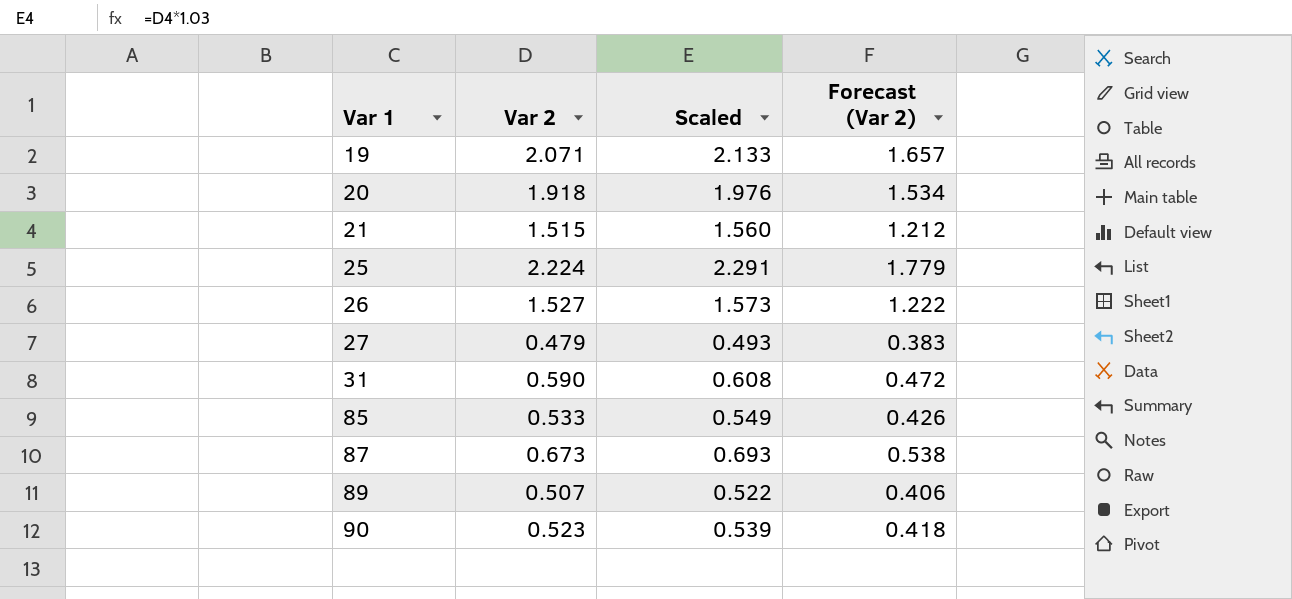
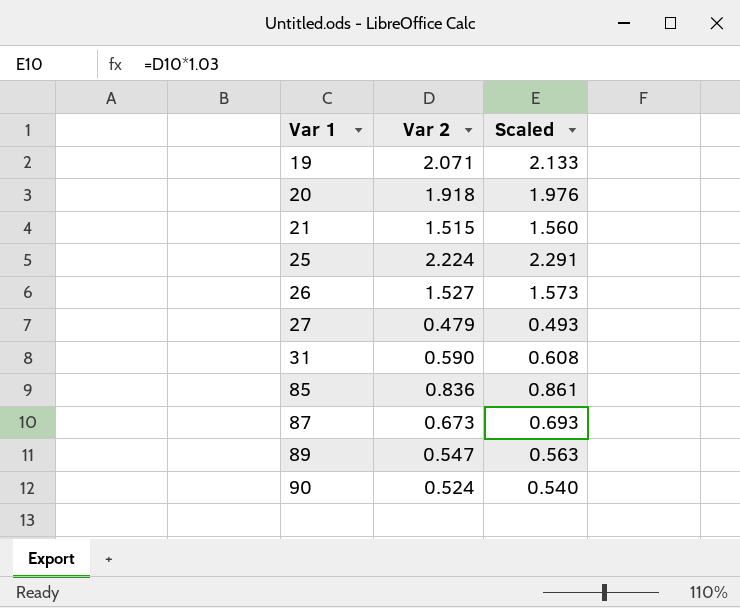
column Forecast (Var 2) | formula: [Var 2] * 0.8 -> none
85 | Var 2: 0.533 -> 0.836
85 | Scaled: 0.549 -> 0.861
89 | Var 2: 0.507 -> 0.547
89 | Scaled: 0.522 -> 0.563
90 | Var 2: 0.523 -> 0.524
90 | Scaled: 0.539 -> 0.540

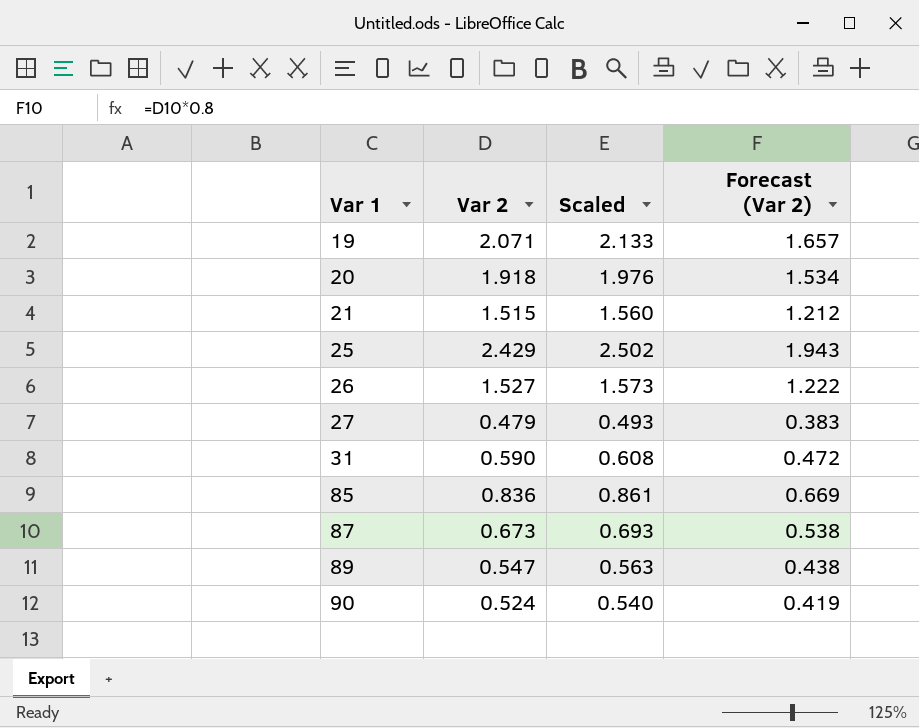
column Forecast (Var 2) | formula: none -> [Var 2] * 0.8
25 | Var 2: 2.224 -> 2.429
25 | Scaled: 2.291 -> 2.502

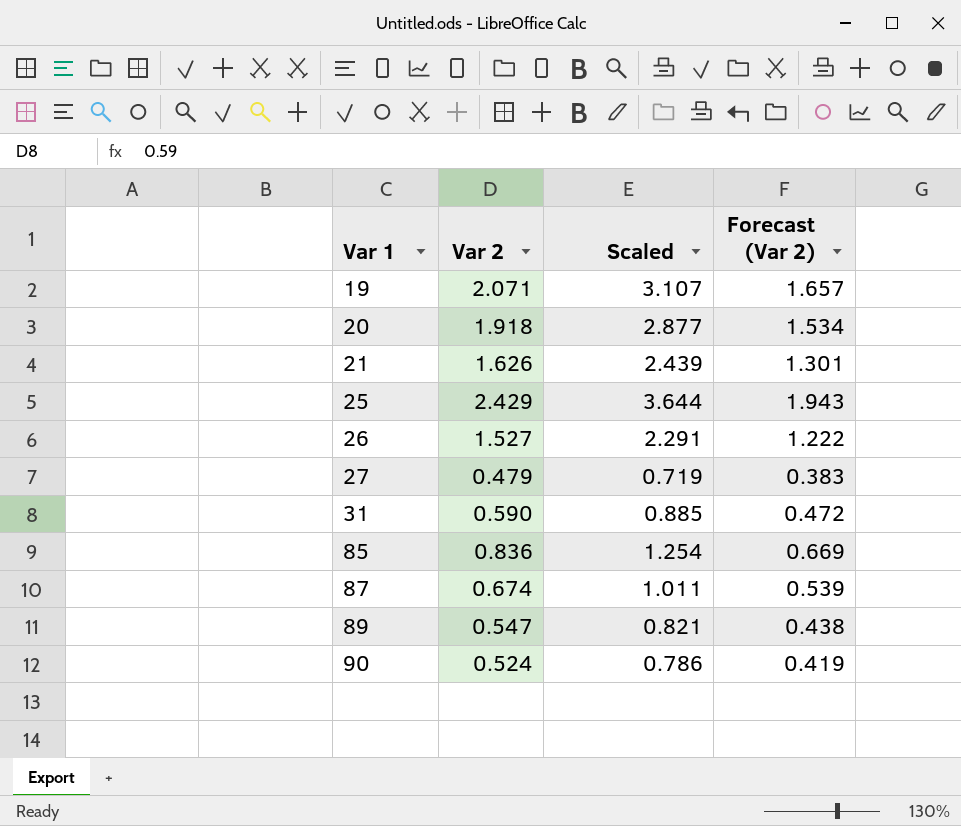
column Scaled | formula: [Var 2] * 1.03 -> [Var 2] * 1.5
21 | Var 2: 1.515 -> 1.626
21 | Forecast (Var 2): 1.212 -> 1.301
87 | Var 2: 0.673 -> 0.674
87 | Forecast (Var 2): 0.538 -> 0.539

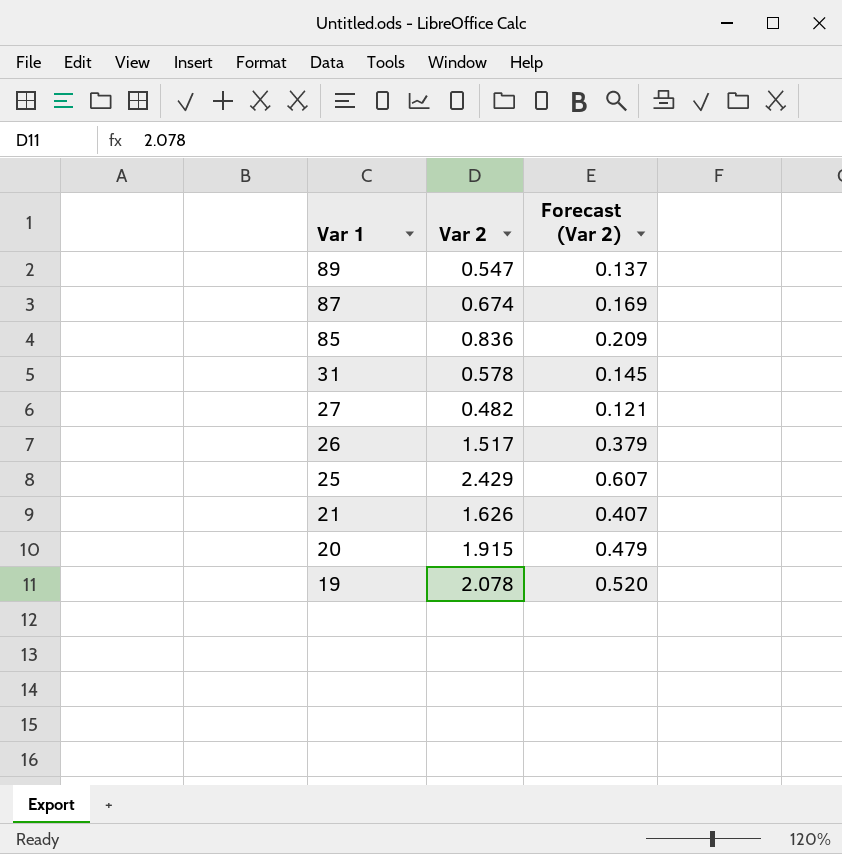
row order: Var 1 ascending -> Var 1 descending
column Scaled | formula: [Var 2] * 1.5 -> none
column Forecast (Var 2) | formula: [Var 2] * 0.8 -> [Var 2] * 0.25
row 90: 0.524 | 0.786 | 0.419 -> none
31 | Var 2: 0.590 -> 0.578
27 | Var 2: 0.479 -> 0.482
26 | Var 2: 1.527 -> 1.517
20 | Var 2: 1.918 -> 1.915
19 | Var 2: 2.071 -> 2.078

